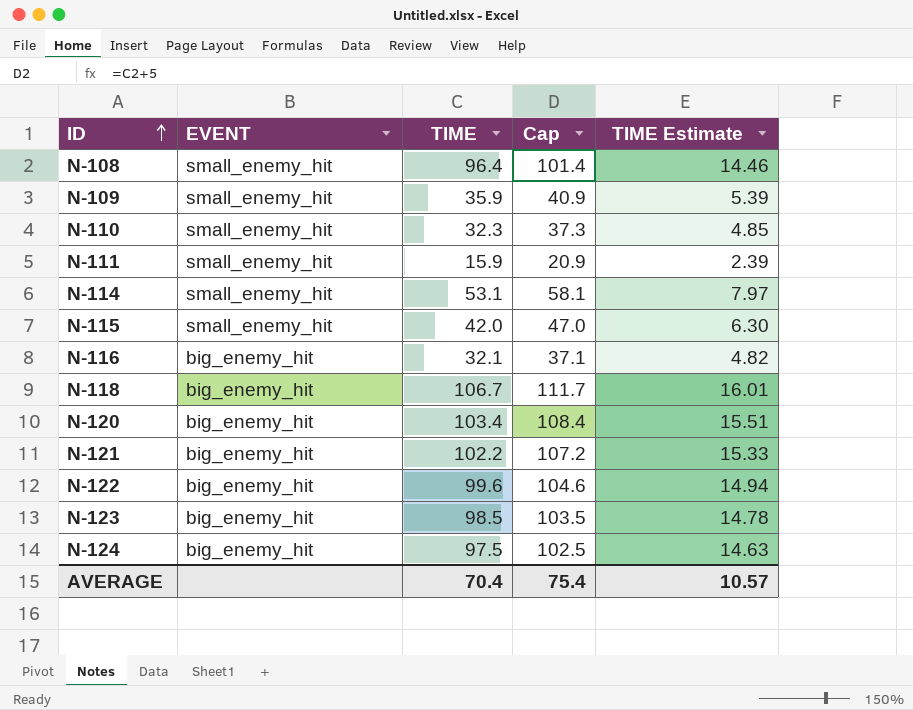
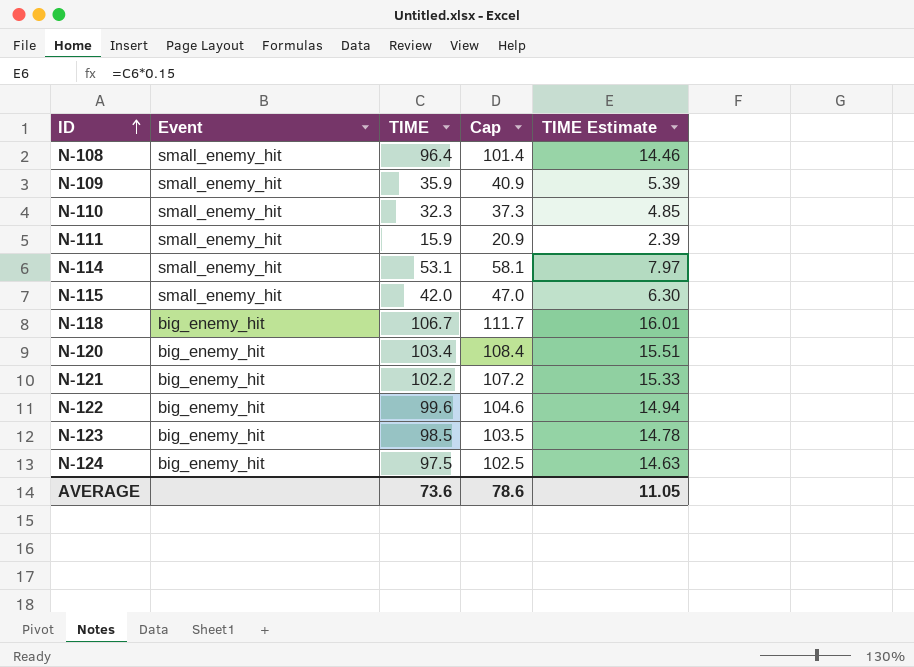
column name: EVENT -> Event
row N-116: big_enemy_hit | 32.1 | 37.1 | 4.82 -> none
AVERAGE | TIME: 70.4 -> 73.6
AVERAGE | Cap: 75.4 -> 78.6
AVERAGE | TIME Estimate: 10.57 -> 11.05

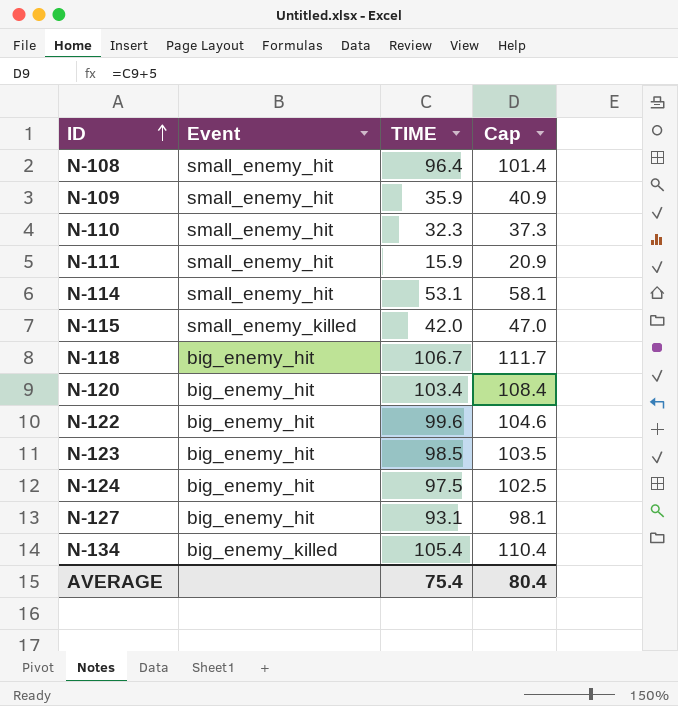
column TIME Estimate | formula: [TIME] * 0.15 -> none
row N-121: big_enemy_hit | 102.2 | 107.2 | 15.33 -> none
N-115 | Event: small_enemy_hit -> small_enemy_killed
row N-127: none -> big_enemy_hit | 93.1 | 98.1
row N-134: none -> big_enemy_killed | 105.4 | 110.4
AVERAGE | TIME: 73.6 -> 75.4
AVERAGE | Cap: 78.6 -> 80.4

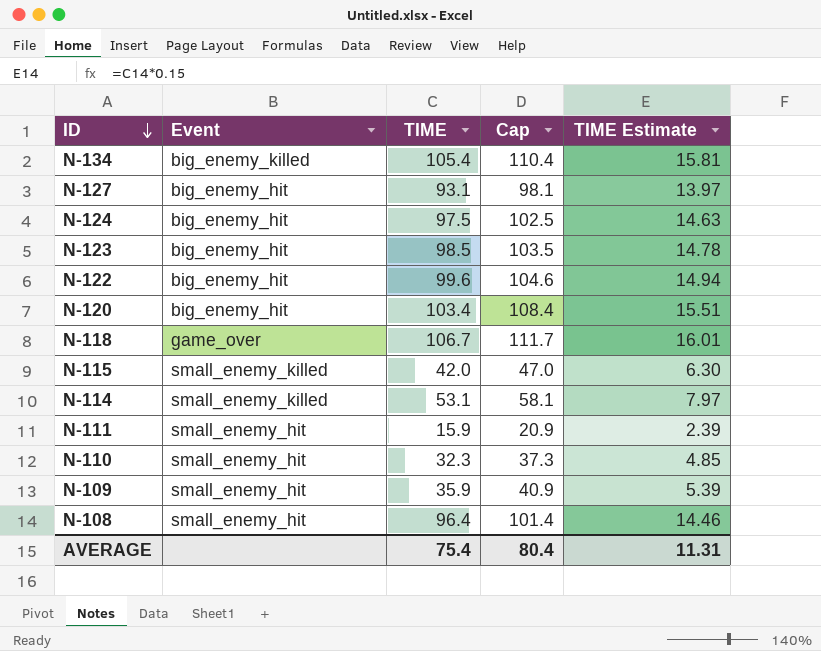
row order: ID ascending -> ID descending
column TIME Estimate | formula: none -> [TIME] * 0.15
N-118 | Event: big_enemy_hit -> game_over
N-114 | Event: small_enemy_hit -> small_enemy_killed

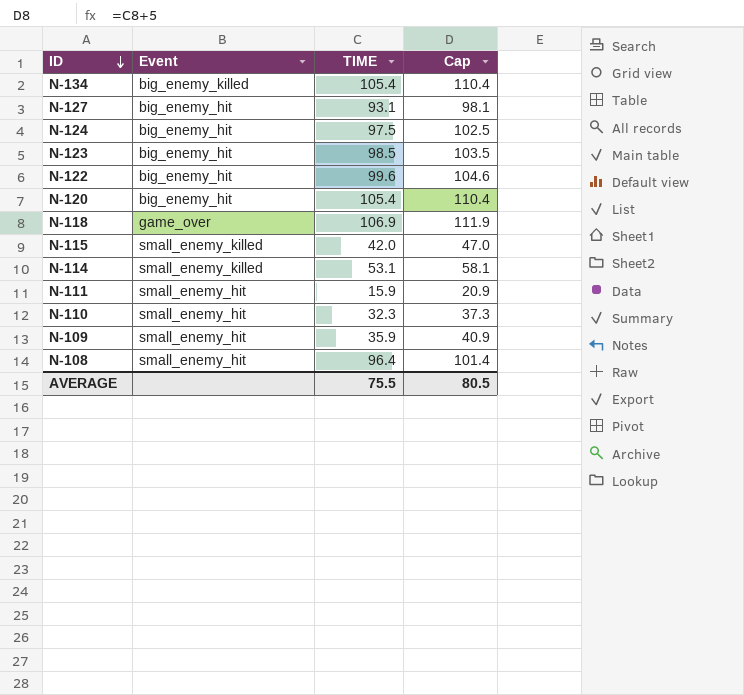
column TIME Estimate | formula: [TIME] * 0.15 -> none
N-120 | TIME: 103.4 -> 105.4
N-120 | Cap: 108.4 -> 110.4
N-118 | TIME: 106.7 -> 106.9
N-118 | Cap: 111.7 -> 111.9
AVERAGE | TIME: 75.4 -> 75.5
AVERAGE | Cap: 80.4 -> 80.5

